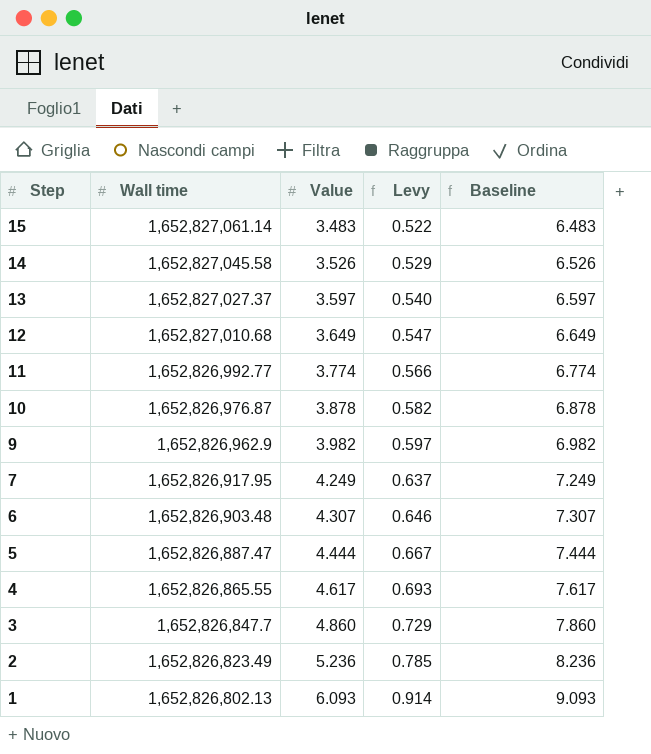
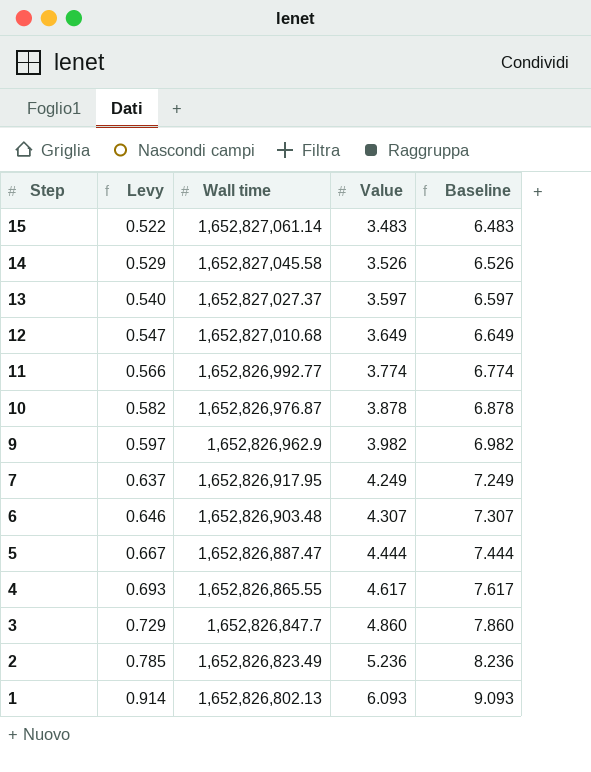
column Levy | position: 4 -> 2

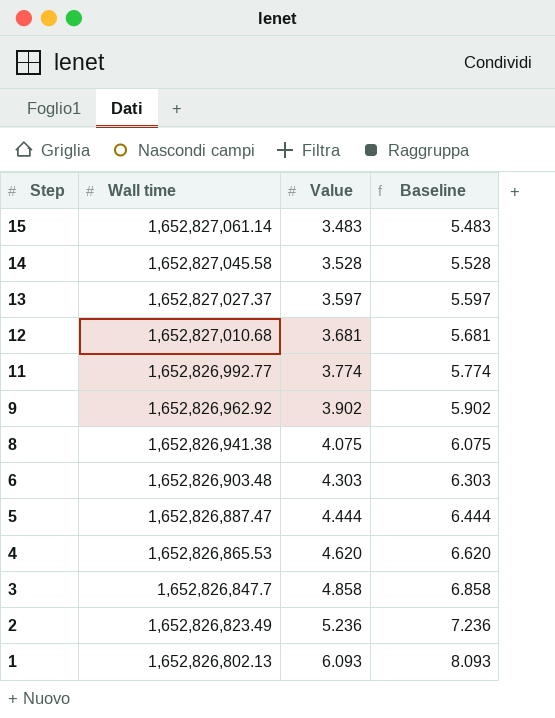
column Levy | formula: [Value] * 0.15 -> none
column Baseline | formula: [Value] + 3 -> [Value] + 2
row 10: 0.582 | 1,652,826,976.87 | 3.878 | 6.878 -> none
row 7: 0.637 | 1,652,826,917.95 | 4.249 | 7.249 -> none
14 | Value: 3.526 -> 3.528
12 | Value: 3.649 -> 3.681
9 | Wall time: 1,652,826,962.9 -> 1,652,826,962.92
9 | Value: 3.982 -> 3.902
row 8: none -> 1,652,826,941.38 | 4.075 | 6.075
6 | Value: 4.307 -> 4.303
4 | Wall time: 1,652,826,865.55 -> 1,652,826,865.53
4 | Value: 4.617 -> 4.620
3 | Value: 4.860 -> 4.858

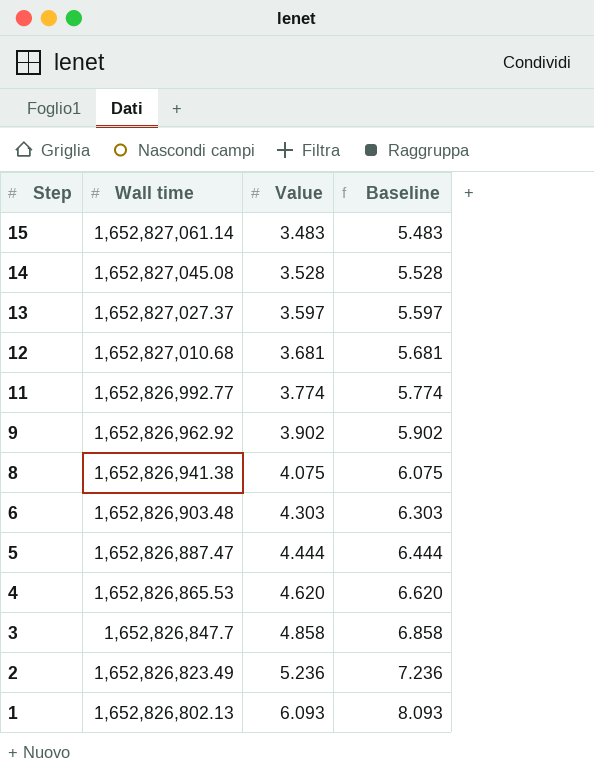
14 | Wall time: 1,652,827,045.58 -> 1,652,827,045.08

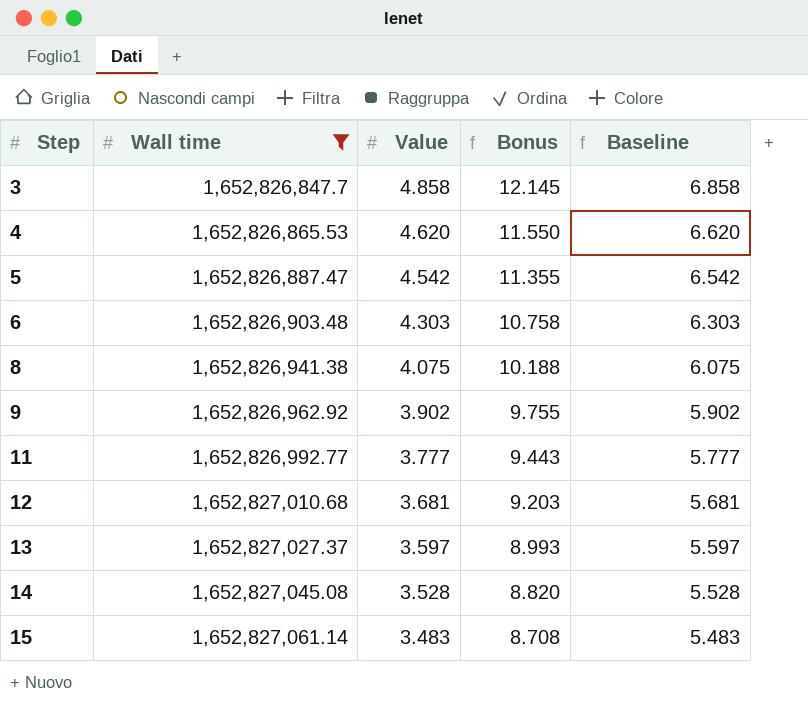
filter: none -> Wall time >= 1,652,826,847.7
row order: Step descending -> Step ascending
column Bonus | formula: none -> [Value] * 2.5
5 | Value: 4.444 -> 4.542
5 | Baseline: 6.444 -> 6.542
11 | Value: 3.774 -> 3.777
11 | Baseline: 5.774 -> 5.777

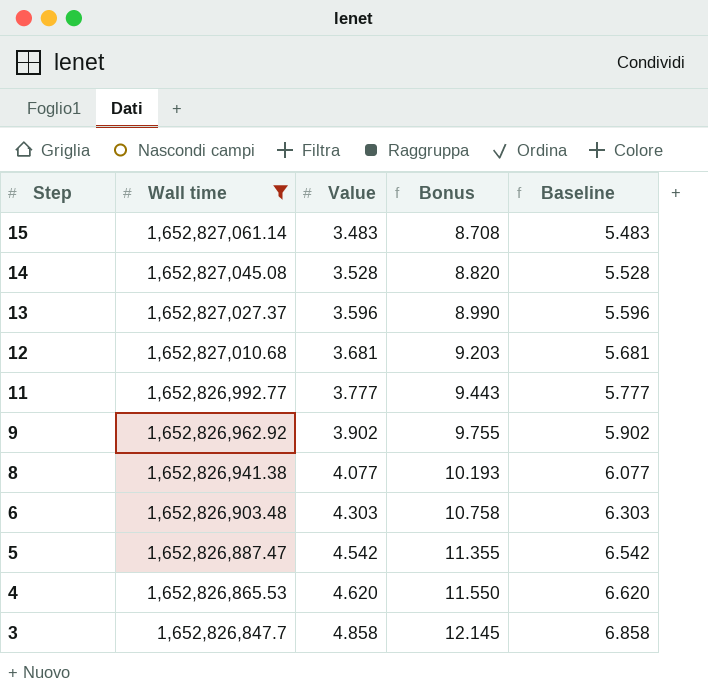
row order: Step ascending -> Step descending
13 | Value: 3.597 -> 3.596
13 | Bonus: 8.993 -> 8.990
13 | Baseline: 5.597 -> 5.596
8 | Value: 4.075 -> 4.077
8 | Bonus: 10.188 -> 10.193
8 | Baseline: 6.075 -> 6.077

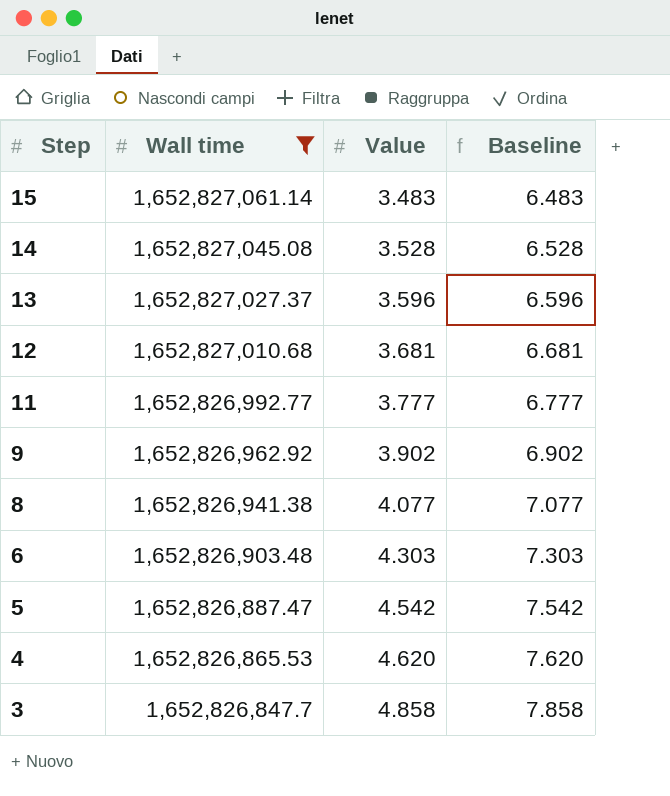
column Bonus | formula: [Value] * 2.5 -> none
column Baseline | formula: [Value] + 2 -> [Value] + 3

